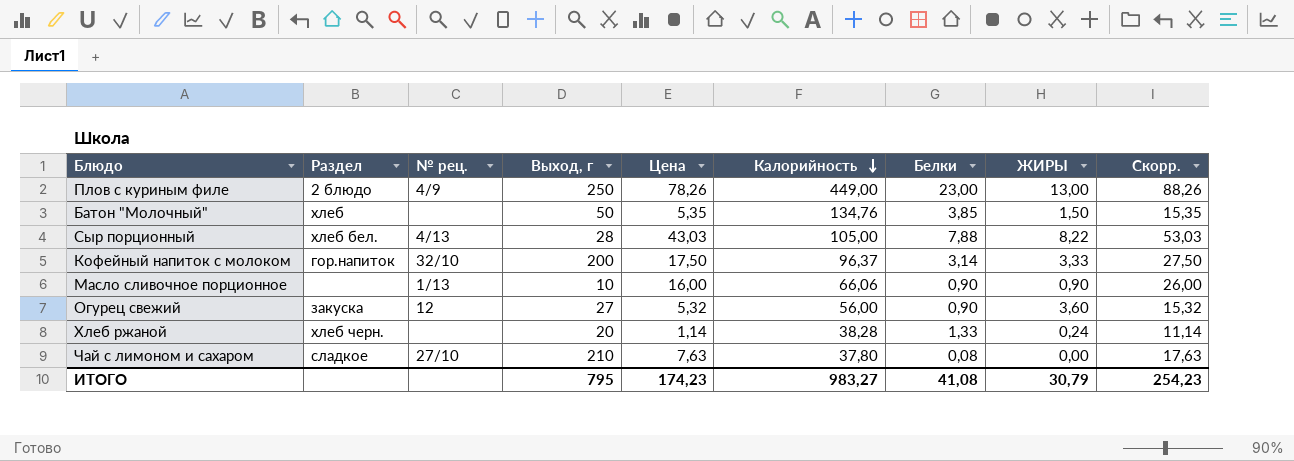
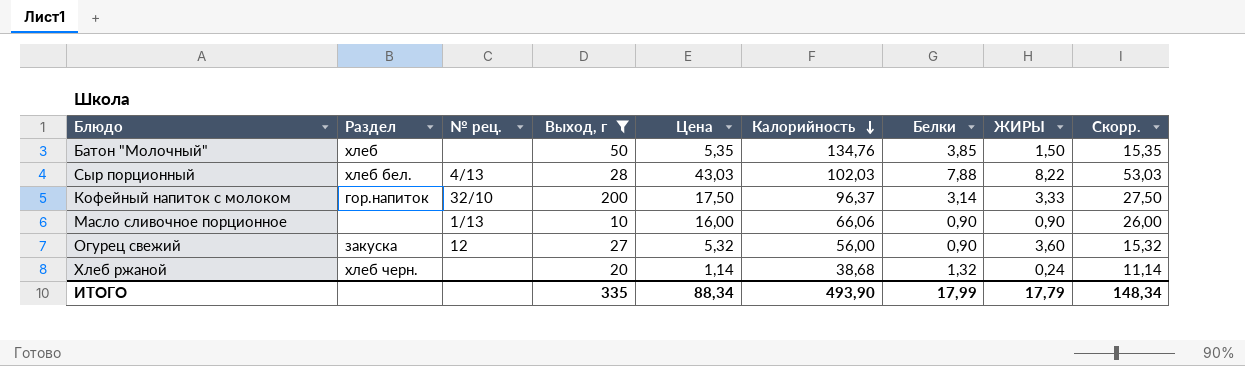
filter: none -> Выход, г <= 200
Сыр порционный | Калорийность: 105,00 -> 102,03
Хлеб ржаной | Калорийность: 38,28 -> 38,68
Хлеб ржаной | Белки: 1,33 -> 1,32
ИТОГО | Выход, г: 795 -> 335
ИТОГО | Цена: 174,23 -> 88,34
ИТОГО | Калорийность: 983,27 -> 493,90
ИТОГО | Белки: 41,08 -> 17,99
ИТОГО | ЖИРЫ: 30,79 -> 17,79
ИТОГО | Скорр.: 254,23 -> 148,34

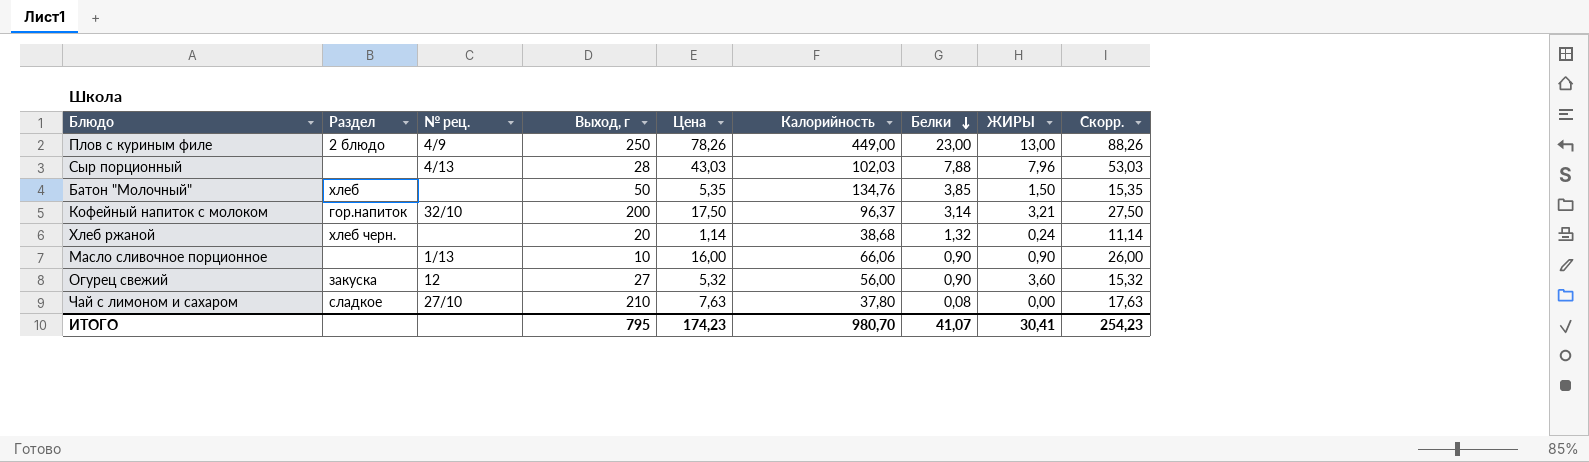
filter: Выход, г <= 200 -> none
row order: Калорийность descending -> Белки descending
Сыр порционный | Раздел: хлеб бел. -> none
Сыр порционный | ЖИРЫ: 8,22 -> 7,96
Кофейный напиток с молоком | ЖИРЫ: 3,33 -> 3,21
ИТОГО | Выход, г: 335 -> 795
ИТОГО | Цена: 88,34 -> 174,23
ИТОГО | Калорийность: 493,90 -> 980,70
ИТОГО | Белки: 17,99 -> 41,07
ИТОГО | ЖИРЫ: 17,79 -> 30,41
ИТОГО | Скорр.: 148,34 -> 254,23

